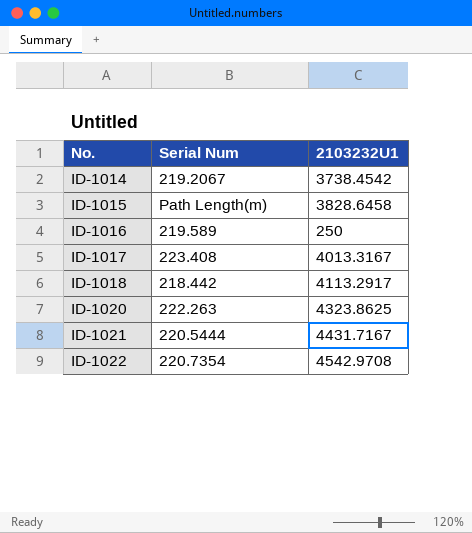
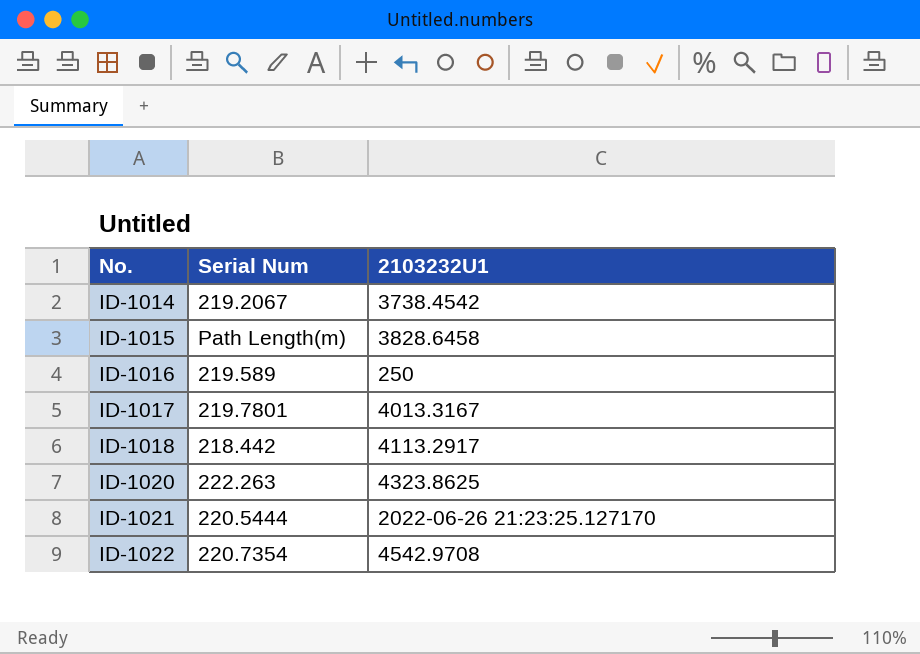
ID-1017 | Serial Num: 223.408 -> 219.7801
ID-1021 | 2103232U1: 4431.7167 -> 2022-06-26 21:23:25.127170

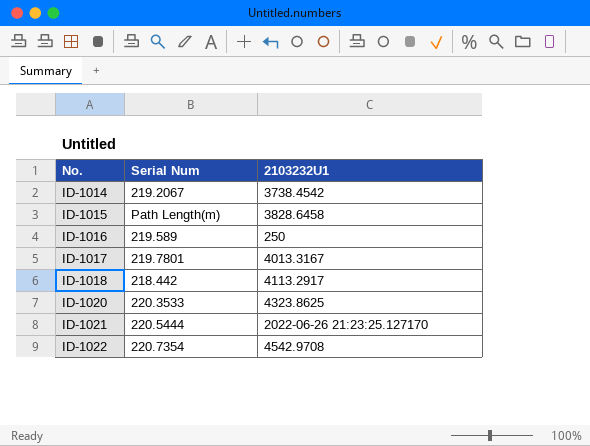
ID-1020 | Serial Num: 222.263 -> 220.3533

